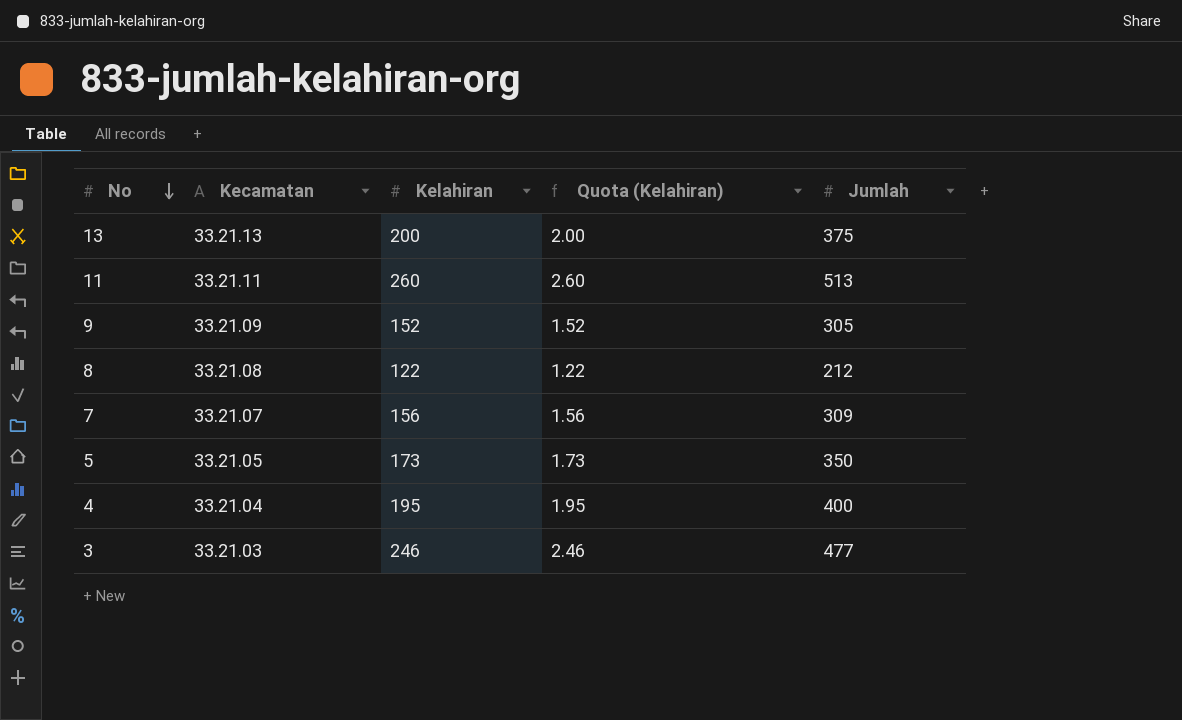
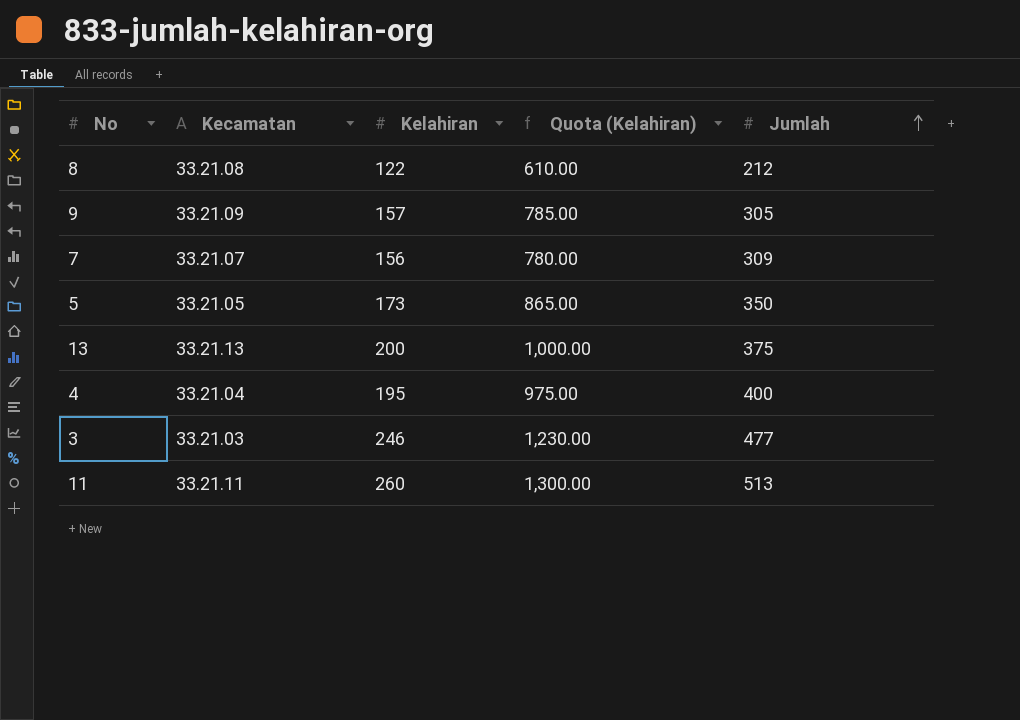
row order: No descending -> Jumlah ascending
column Quota (Kelahiran) | formula: [Kelahiran] * 0.01 -> [Kelahiran] * 5
9 | Kelahiran: 152 -> 157

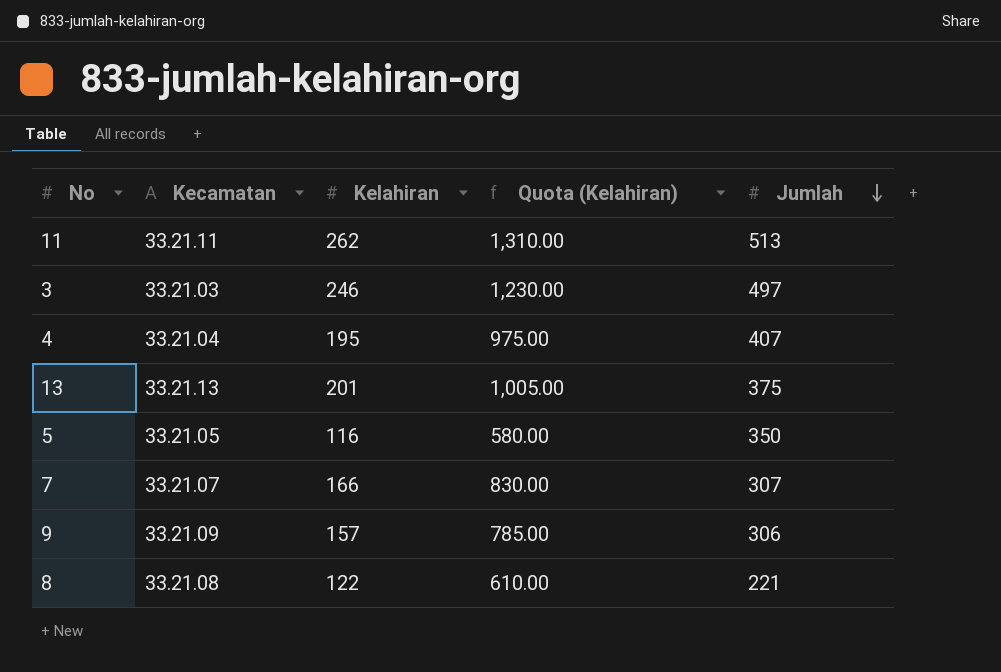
row order: Jumlah ascending -> Jumlah descending
11 | Kelahiran: 260 -> 262
11 | Quota (Kelahiran): 1,300.00 -> 1,310.00
3 | Jumlah: 477 -> 497
4 | Jumlah: 400 -> 407
13 | Kelahiran: 200 -> 201
13 | Quota (Kelahiran): 1,000.00 -> 1,005.00
5 | Kelahiran: 173 -> 116
5 | Quota (Kelahiran): 865.00 -> 580.00
7 | Kelahiran: 156 -> 166
7 | Quota (Kelahiran): 780.00 -> 830.00
7 | Jumlah: 309 -> 307
9 | Jumlah: 305 -> 306
8 | Jumlah: 212 -> 221

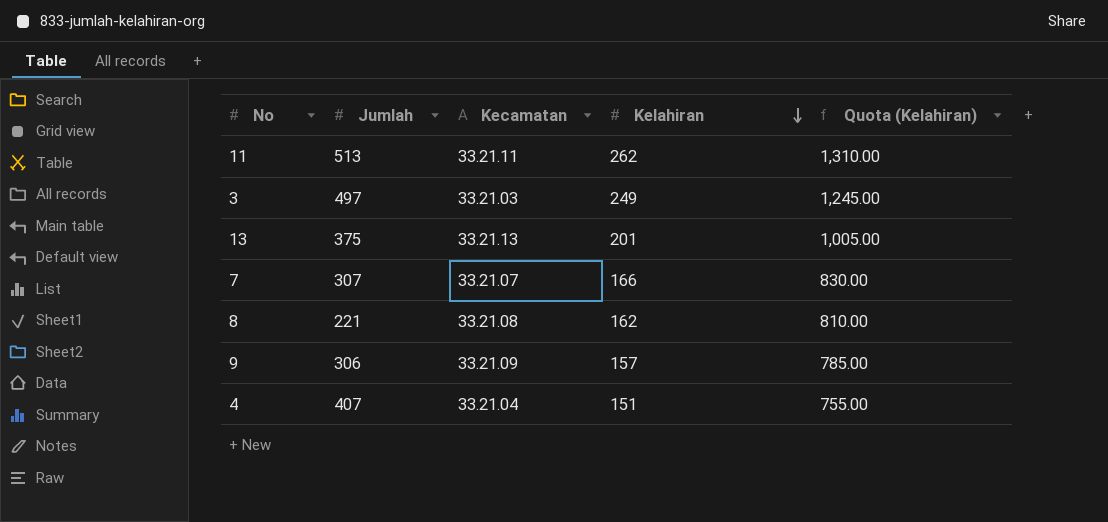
row order: Jumlah descending -> Kelahiran descending
column Jumlah | position: 5 -> 2
row 5: 33.21.05 | 116 | 580.00 | 350 -> none
3 | Kelahiran: 246 -> 249
3 | Quota (Kelahiran): 1,230.00 -> 1,245.00
8 | Kelahiran: 122 -> 162
8 | Quota (Kelahiran): 610.00 -> 810.00
4 | Kelahiran: 195 -> 151
4 | Quota (Kelahiran): 975.00 -> 755.00

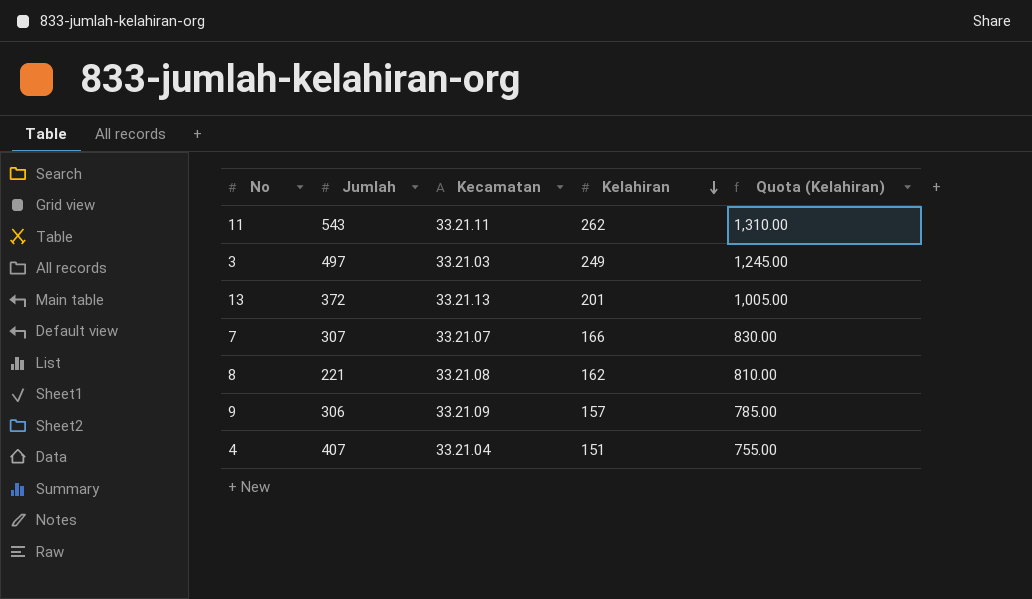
11 | Jumlah: 513 -> 543
13 | Jumlah: 375 -> 372

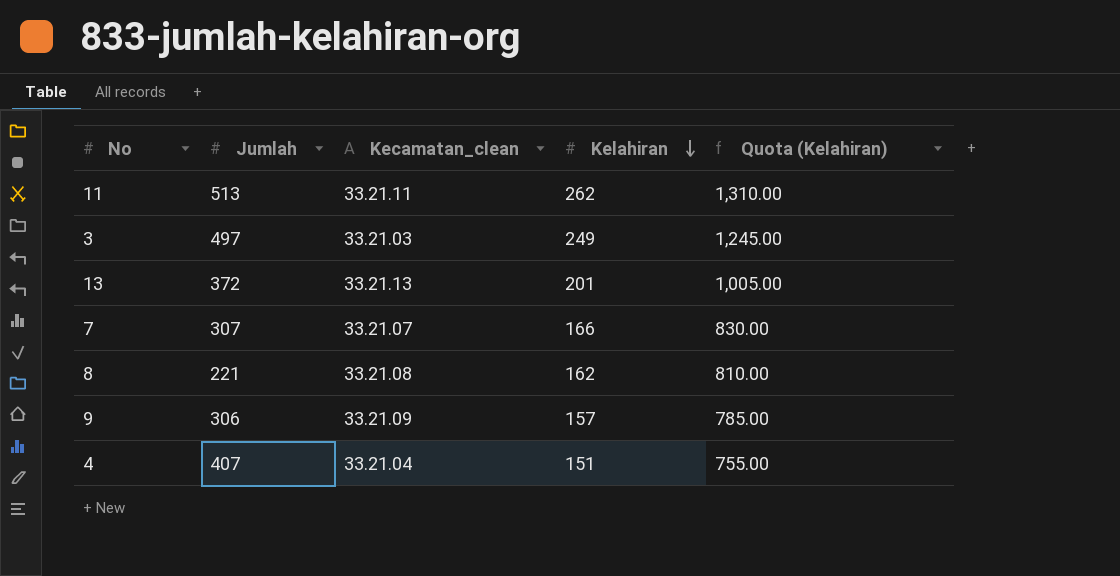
column name: Kecamatan -> Kecamatan_clean
11 | Jumlah: 543 -> 513

